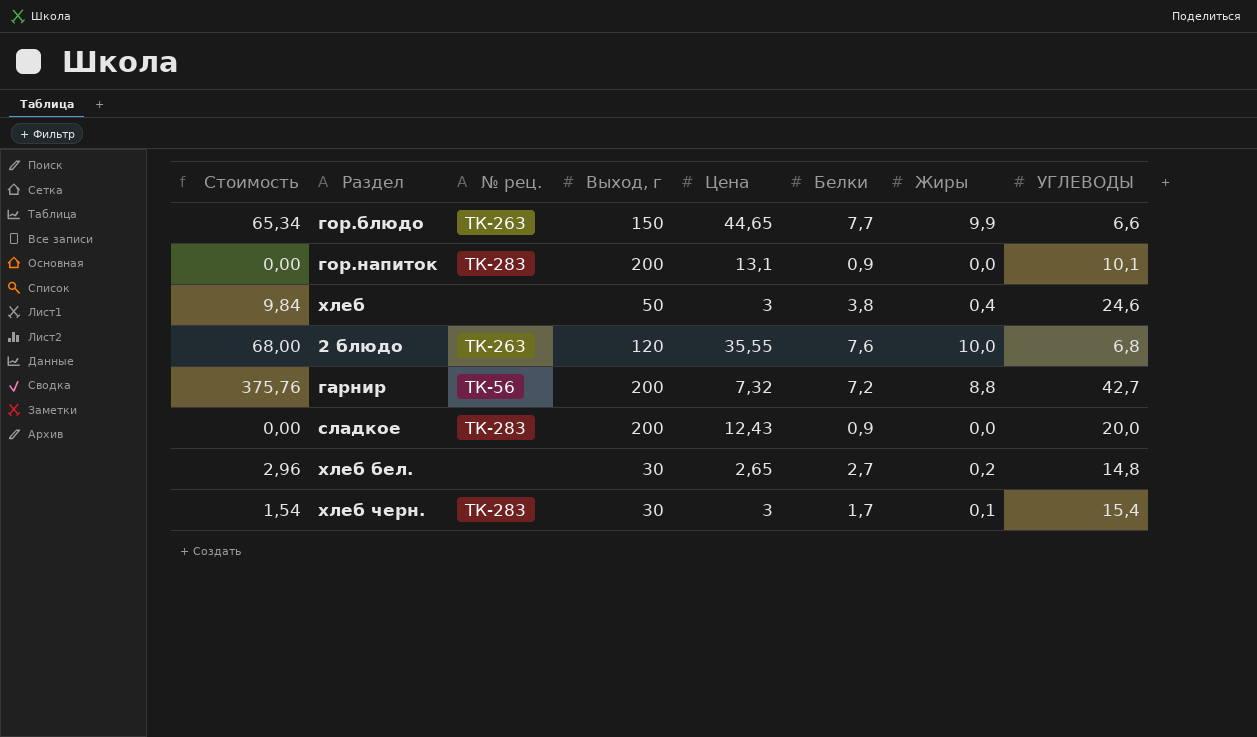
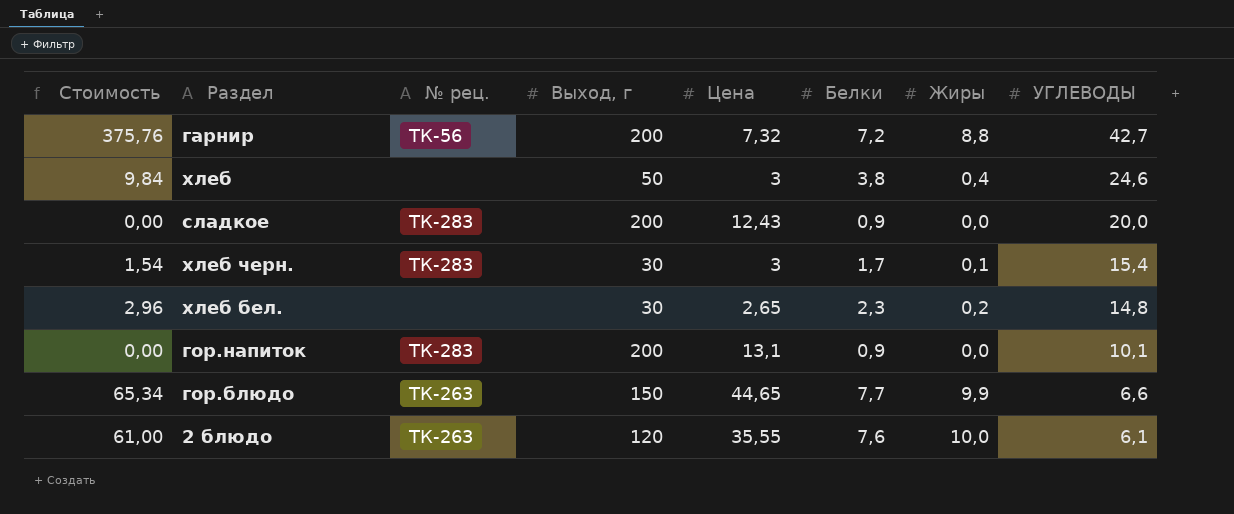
row order: none -> УГЛЕВОДЫ descending
хлеб бел. | Белки: 2,7 -> 2,3
2 блюдо | Стоимость: 68,00 -> 61,00
2 блюдо | УГЛЕВОДЫ: 6,8 -> 6,1

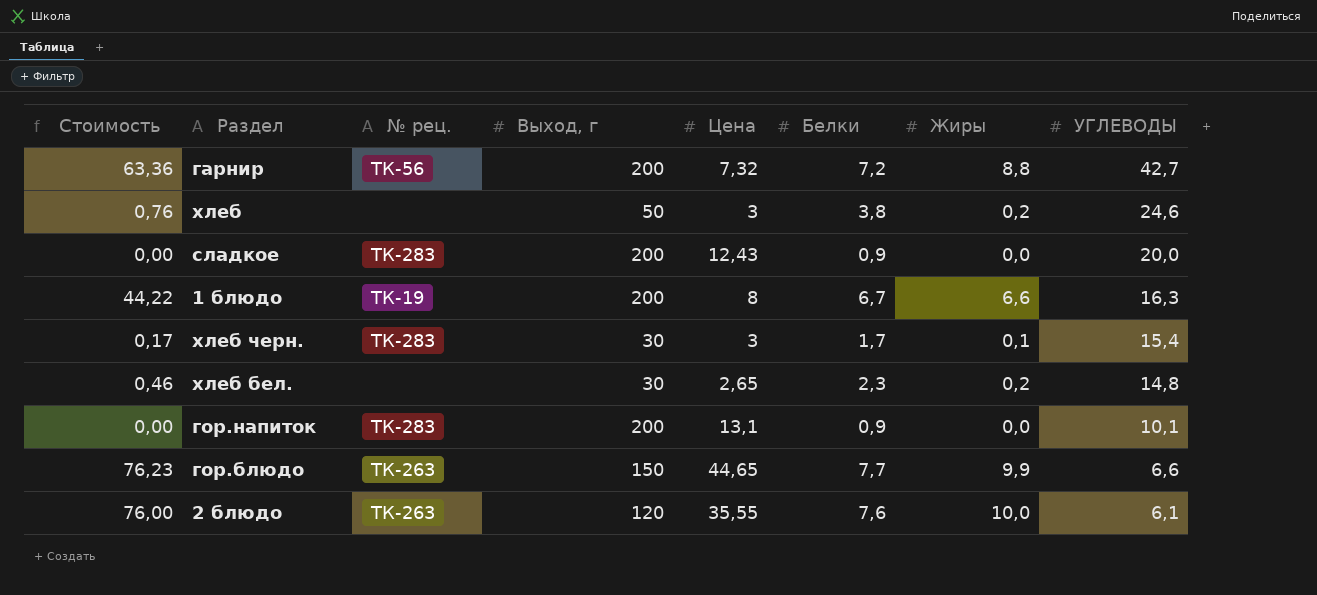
column Стоимость | formula: [Жиры] * [УГЛЕВОДЫ] -> [Белки] * [Жиры]
хлеб | Жиры: 0,4 -> 0,2
row 1 блюдо: none -> 44,22 | ТК-19 | 200 | 8 | 6,7 | 6,6 | 16,3

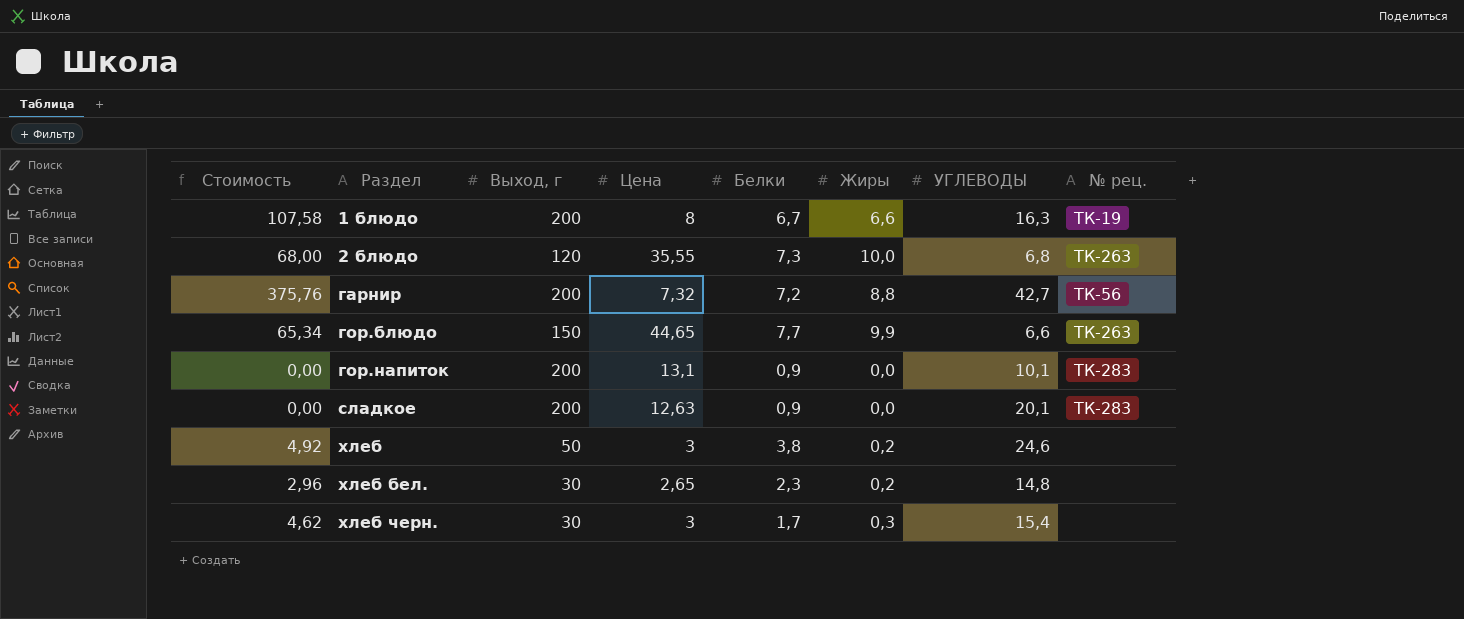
row order: УГЛЕВОДЫ descending -> Раздел ascending
column Стоимость | formula: [Белки] * [Жиры] -> [Жиры] * [УГЛЕВОДЫ]
column № рец. | position: 3 -> 8
2 блюдо | Белки: 7,6 -> 7,3
2 блюдо | УГЛЕВОДЫ: 6,1 -> 6,8
сладкое | Цена: 12,43 -> 12,63
сладкое | УГЛЕВОДЫ: 20,0 -> 20,1
хлеб черн. | Жиры: 0,1 -> 0,3
хлеб черн. | № рец.: ТК-283 -> none

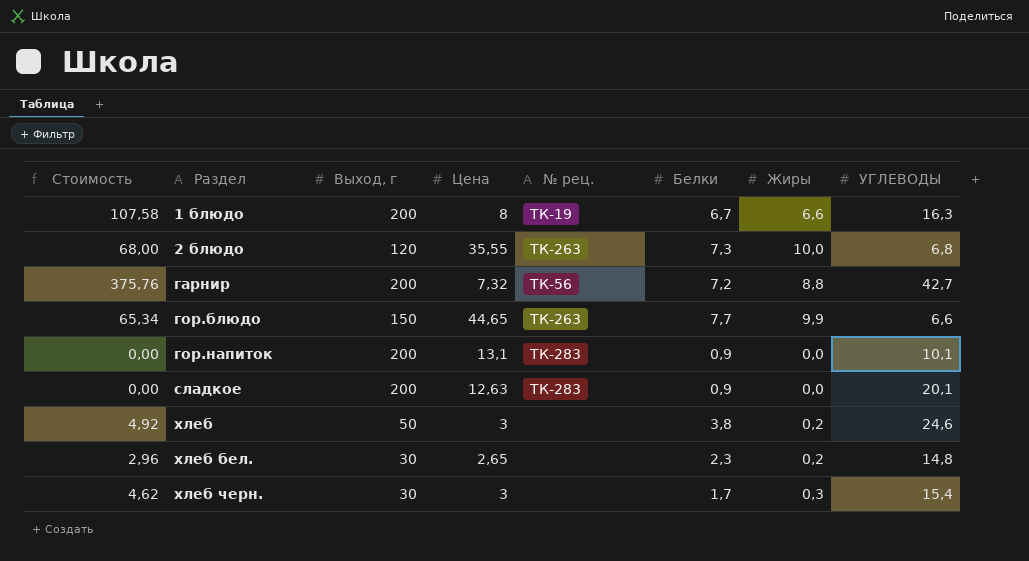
column № рец. | position: 8 -> 5

